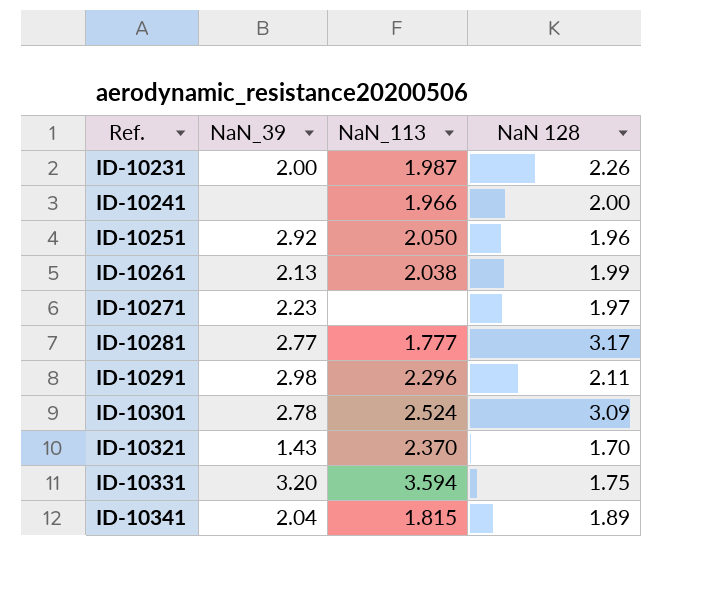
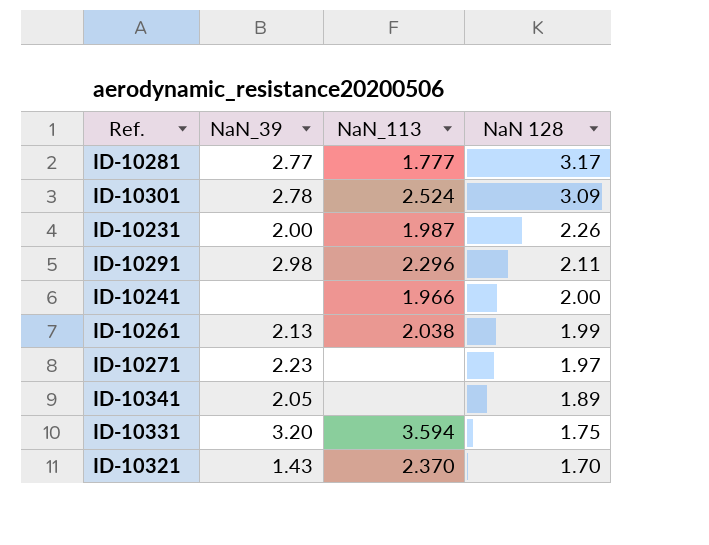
row order: Ref. ascending -> NaN 128 descending
row ID-10251: 2.92 | 2.050 | 1.96 -> none
ID-10341 | NaN_39: 2.04 -> 2.05
ID-10341 | NaN_113: 1.815 -> none

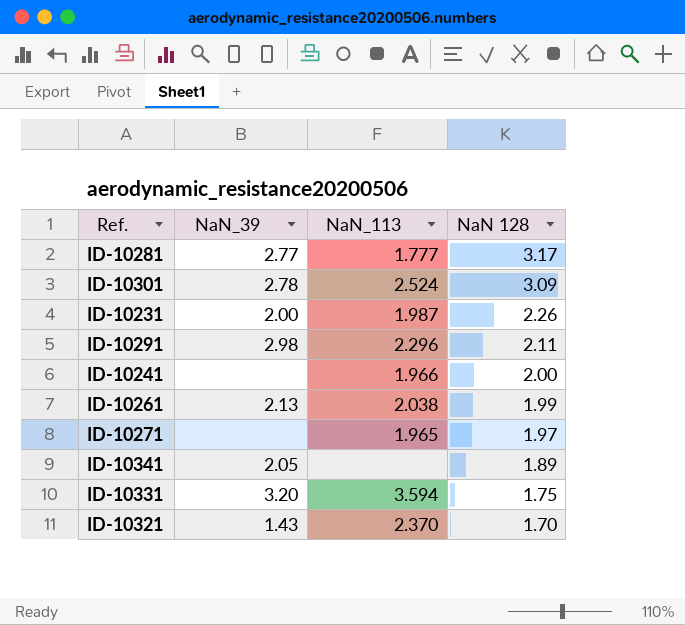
ID-10271 | NaN_39: 2.23 -> none
ID-10271 | NaN_113: none -> 1.965

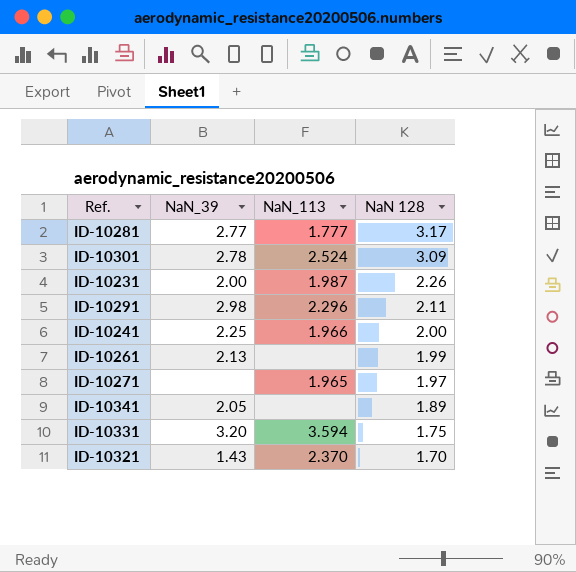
ID-10241 | NaN_39: none -> 2.25
ID-10261 | NaN_113: 2.038 -> none

